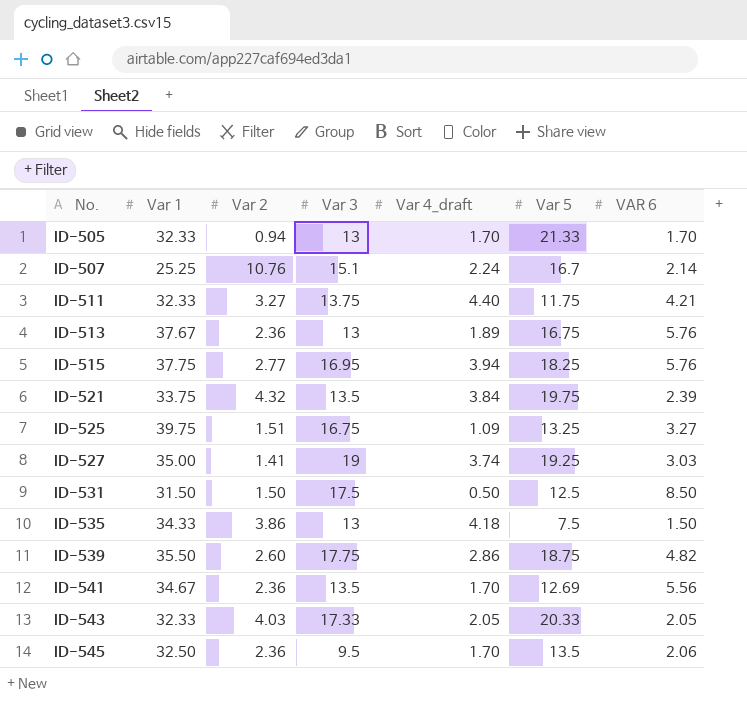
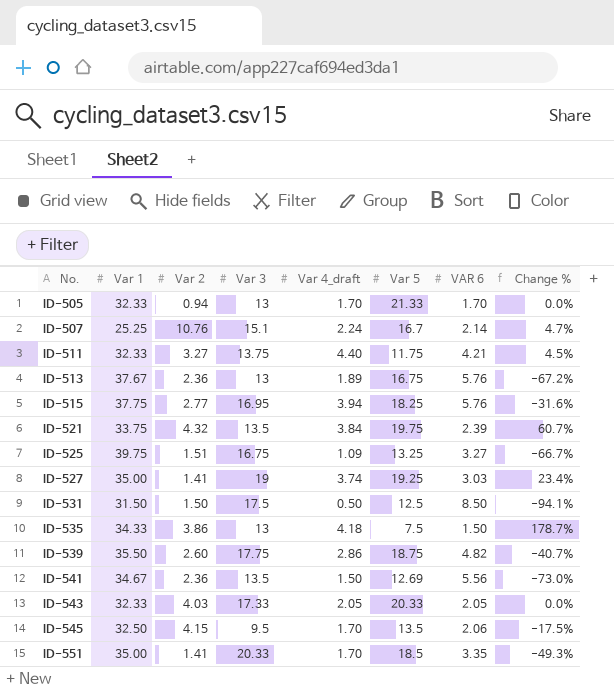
column Change % | formula: none -> ([Var 4_draft] - [VAR 6]) / [VAR 6]
ID-541 | Var 4_draft: 1.70 -> 1.50
ID-545 | Var 2: 2.36 -> 4.15
row ID-551: none -> 35.00 | 1.41 | 20.33 | 1.70 | 18.5 | 3.35 | -49.3%

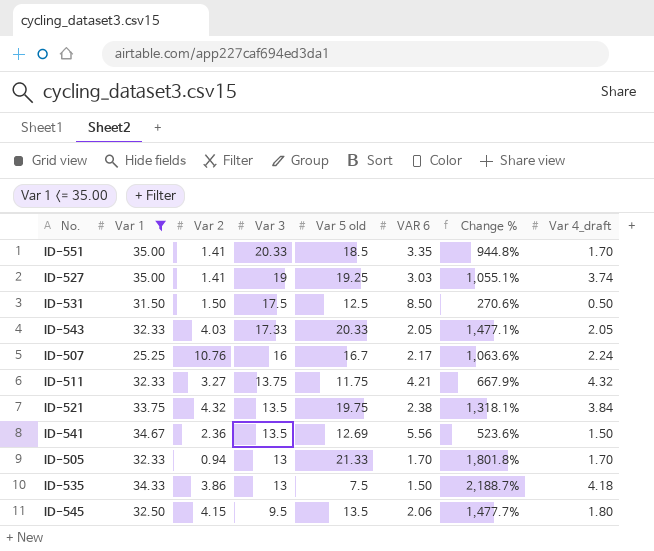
filter: none -> Var 1 <= 35.00
row order: No. ascending -> Var 3 descending
column name: Var 5 -> Var 5 old
column Change % | formula: ([Var 4_draft] - [VAR 6]) / [VAR 6] -> ([Var 1] - [VAR 6]) / [VAR 6]
column Var 4_draft | position: 5 -> 8
ID-507 | Var 3: 15.1 -> 16
ID-507 | VAR 6: 2.14 -> 2.17
ID-511 | Var 4_draft: 4.40 -> 4.32
ID-521 | VAR 6: 2.39 -> 2.38
ID-545 | Var 4_draft: 1.70 -> 1.80

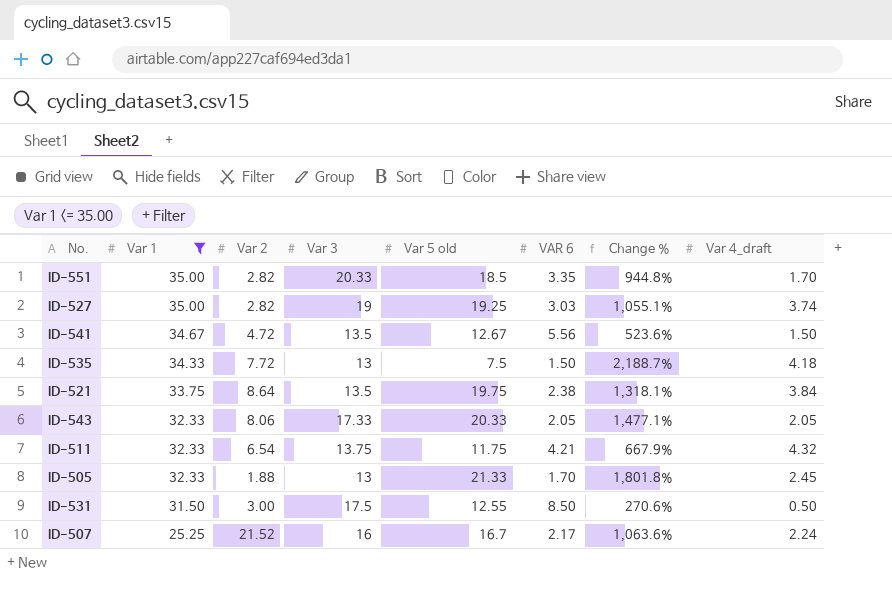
row order: Var 3 descending -> Var 1 descending
row ID-545: 32.50 | 4.15 | 9.5 | 13.5 | 2.06 | 1,477.7% | 1.80 -> none
ID-551 | Var 2: 1.41 -> 2.82
ID-527 | Var 2: 1.41 -> 2.82
ID-541 | Var 2: 2.36 -> 4.72
ID-541 | Var 5 old: 12.69 -> 12.67
ID-535 | Var 2: 3.86 -> 7.72
ID-521 | Var 2: 4.32 -> 8.64
ID-543 | Var 2: 4.03 -> 8.06
ID-511 | Var 2: 3.27 -> 6.54
ID-505 | Var 2: 0.94 -> 1.88
ID-505 | Var 4_draft: 1.70 -> 2.45
ID-531 | Var 2: 1.50 -> 3.00
ID-531 | Var 5 old: 12.5 -> 12.55
ID-507 | Var 2: 10.76 -> 21.52

